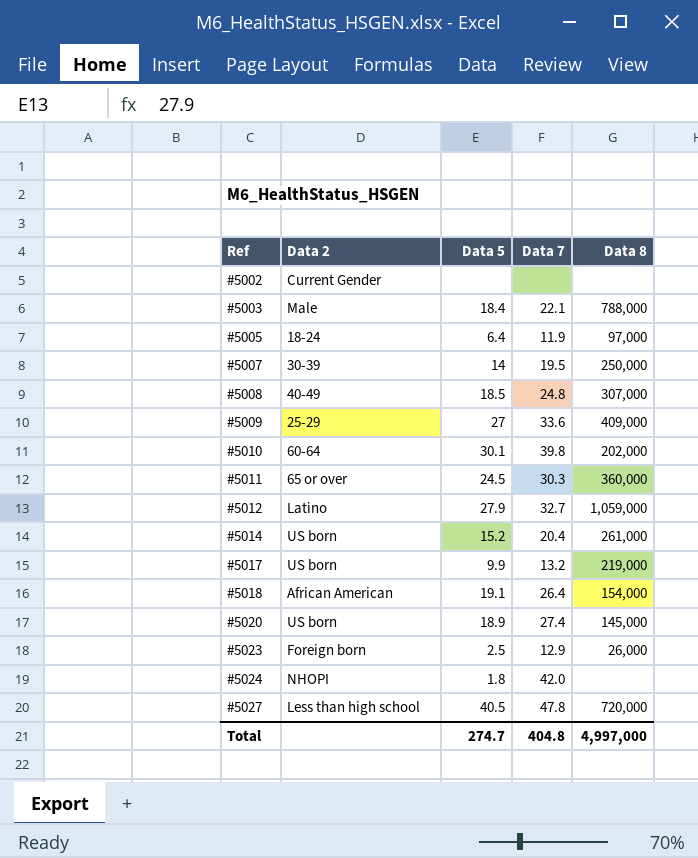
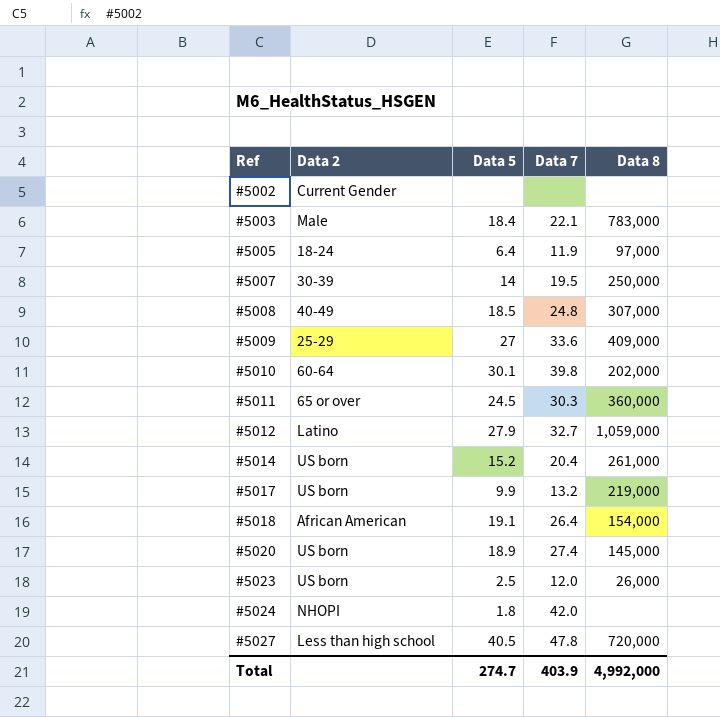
#5003 | Data 8: 788,000 -> 783,000
#5023 | Data 2: Foreign born -> US born
#5023 | Data 7: 12.9 -> 12.0
Total | Data 7: 404.8 -> 403.9
Total | Data 8: 4,997,000 -> 4,992,000

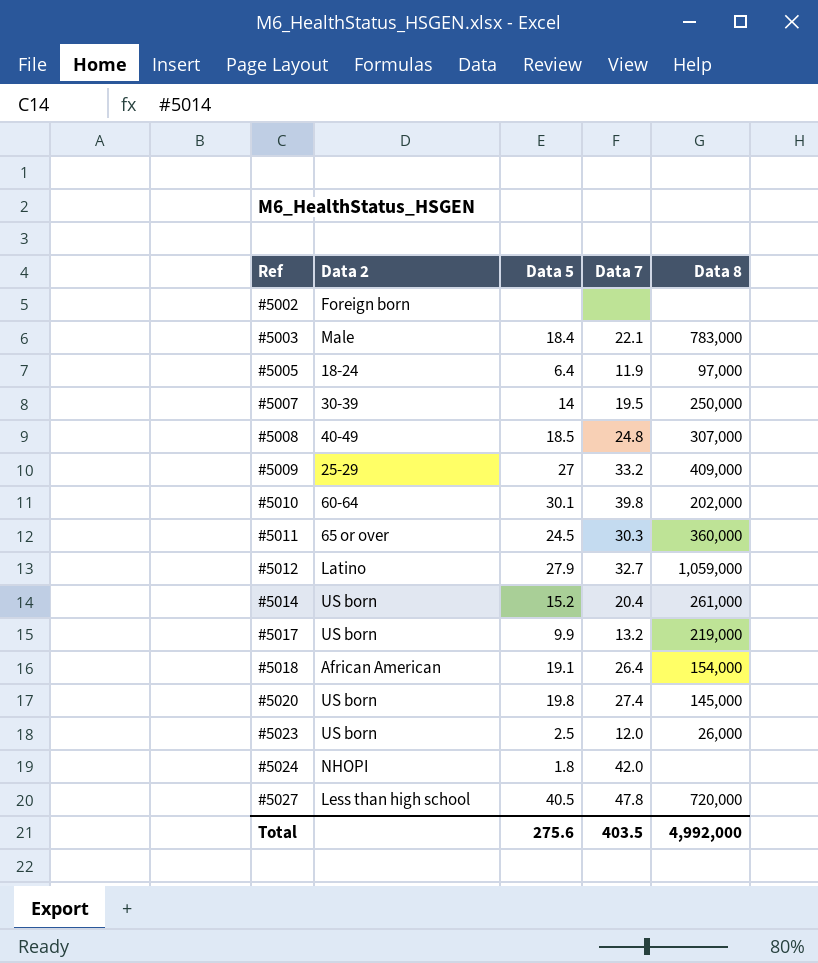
#5002 | Data 2: Current Gender -> Foreign born
#5009 | Data 7: 33.6 -> 33.2
#5020 | Data 5: 18.9 -> 19.8
Total | Data 5: 274.7 -> 275.6
Total | Data 7: 403.9 -> 403.5

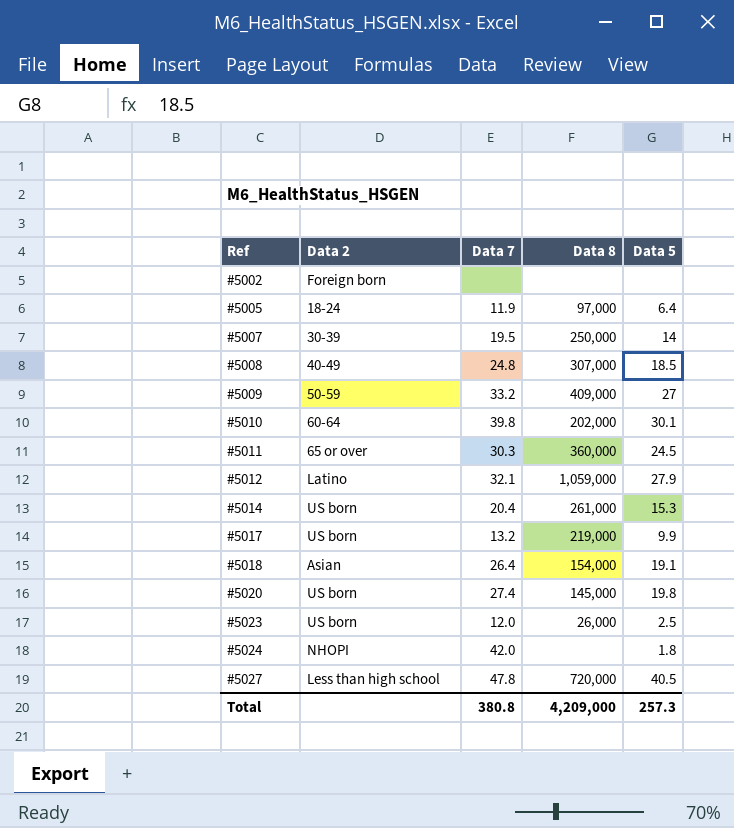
column Data 5 | position: 3 -> 5
row #5003: Male | 18.4 | 22.1 | 783,000 -> none
#5009 | Data 2: 25-29 -> 50-59
#5012 | Data 7: 32.7 -> 32.1
#5014 | Data 5: 15.2 -> 15.3
#5018 | Data 2: African American -> Asian
Total | Data 7: 403.5 -> 380.8
Total | Data 8: 4,992,000 -> 4,209,000
Total | Data 5: 275.6 -> 257.3

